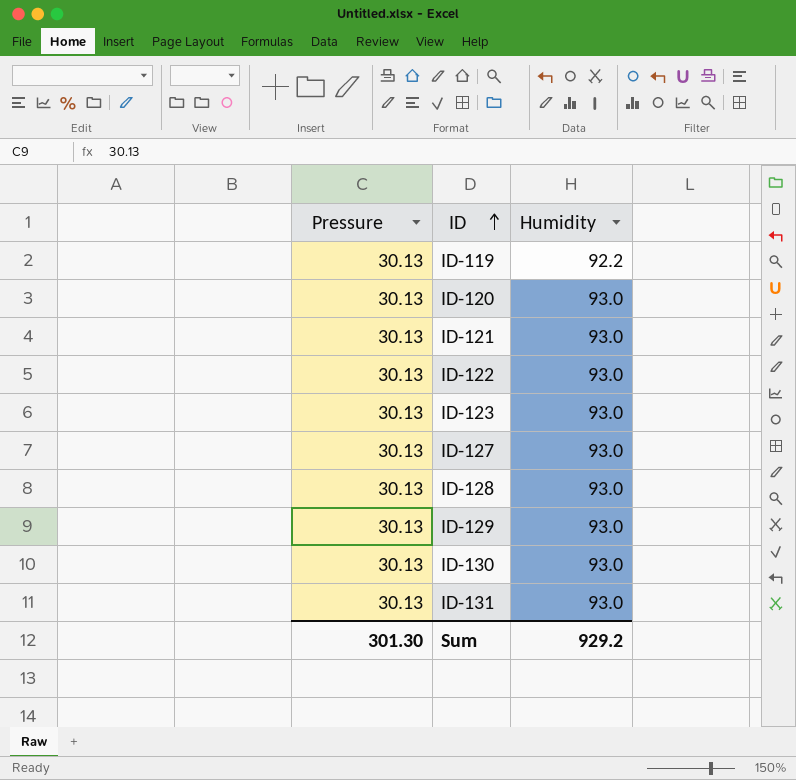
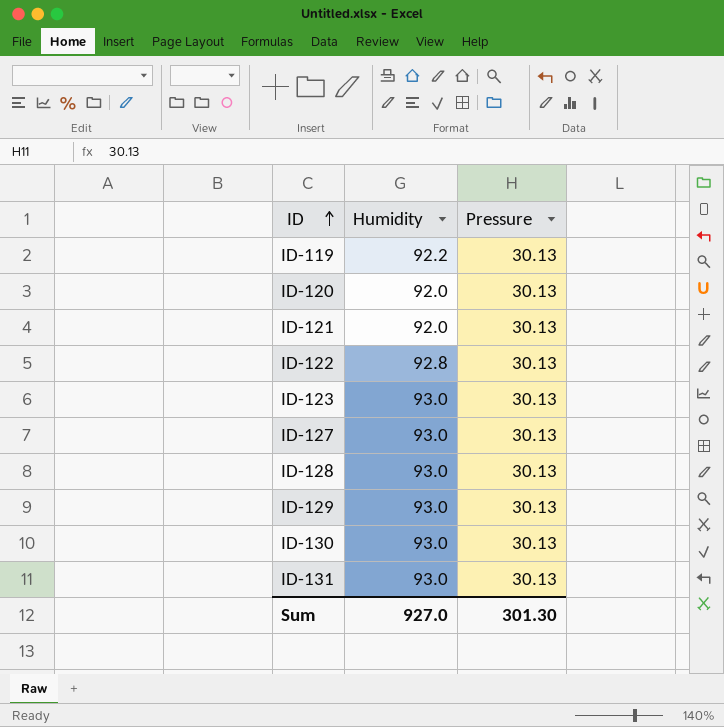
column Pressure | position: 1 -> 3
ID-120 | Humidity: 93.0 -> 92.0
ID-121 | Humidity: 93.0 -> 92.0
ID-122 | Humidity: 93.0 -> 92.8
Sum | Humidity: 929.2 -> 927.0

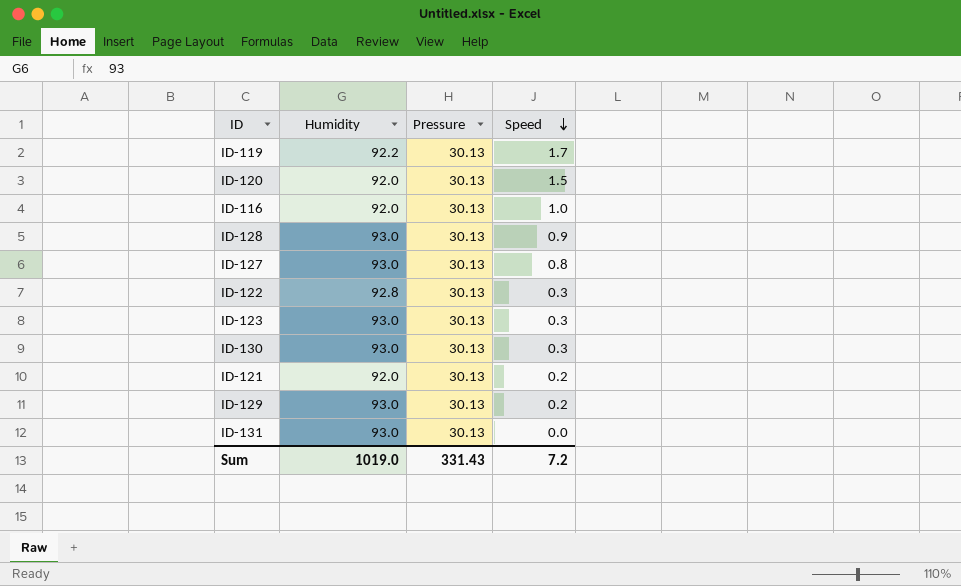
row order: ID ascending -> Speed descending
column Speed | position: none -> 4
row ID-116: none -> 92.0 | 30.13 | 1.0
Sum | Humidity: 927.0 -> 1019.0
Sum | Pressure: 301.30 -> 331.43

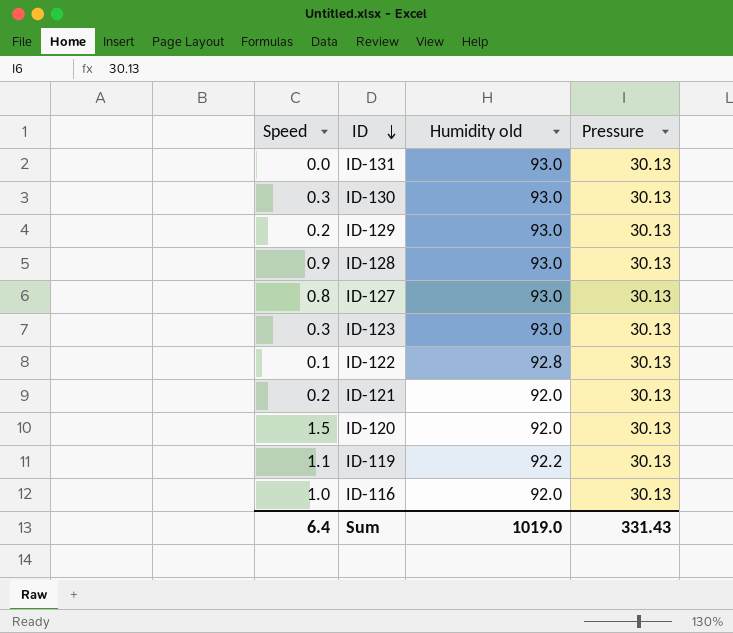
row order: Speed descending -> ID descending
column Speed | position: 4 -> 1
column name: Humidity -> Humidity old
ID-122 | Speed: 0.3 -> 0.1
ID-119 | Speed: 1.7 -> 1.1
Sum | Speed: 7.2 -> 6.4

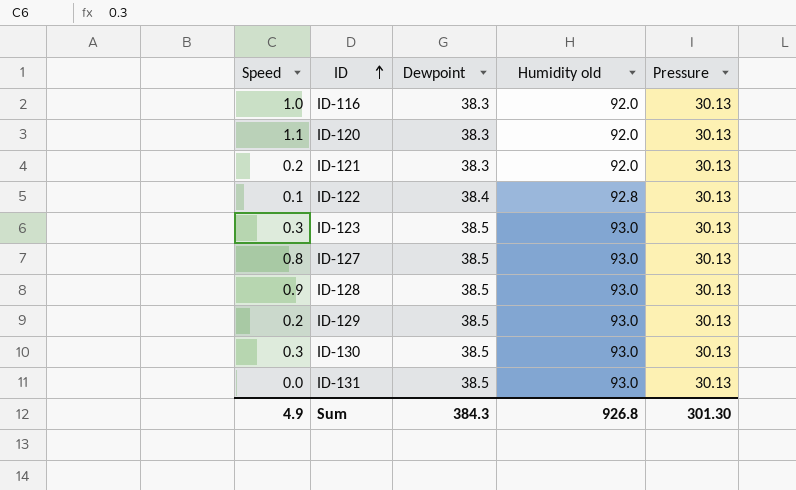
row order: ID descending -> ID ascending
column Dewpoint | position: none -> 3
row ID-119: 1.1 | 92.2 | 30.13 -> none
ID-120 | Speed: 1.5 -> 1.1
Sum | Speed: 6.4 -> 4.9
Sum | Humidity old: 1019.0 -> 926.8
Sum | Pressure: 331.43 -> 301.30

